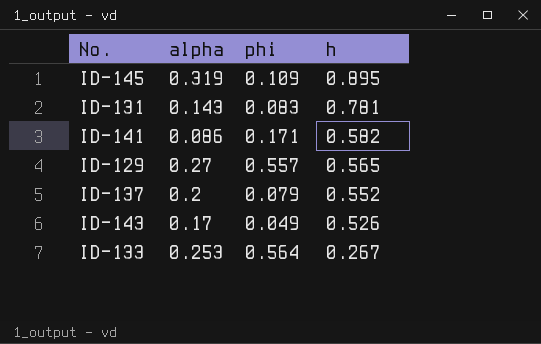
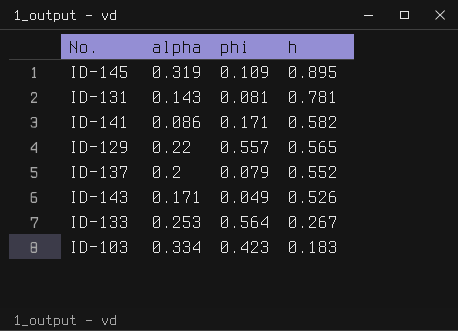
ID-131 | phi: 0.083 -> 0.081
ID-129 | alpha: 0.27 -> 0.22
ID-143 | alpha: 0.17 -> 0.171
row ID-103: none -> 0.334 | 0.423 | 0.183

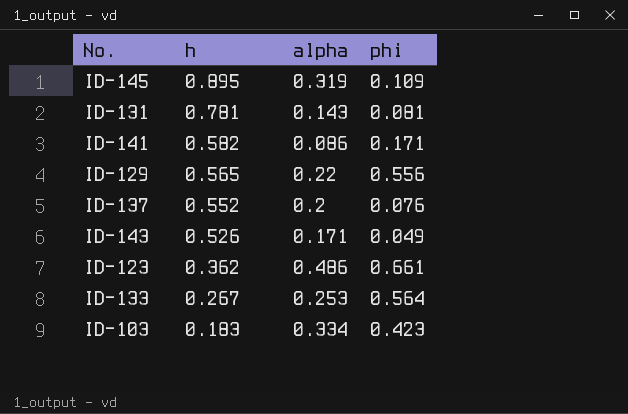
column h | position: 4 -> 2
ID-129 | phi: 0.557 -> 0.556
ID-137 | phi: 0.079 -> 0.076
row ID-123: none -> 0.362 | 0.486 | 0.661

